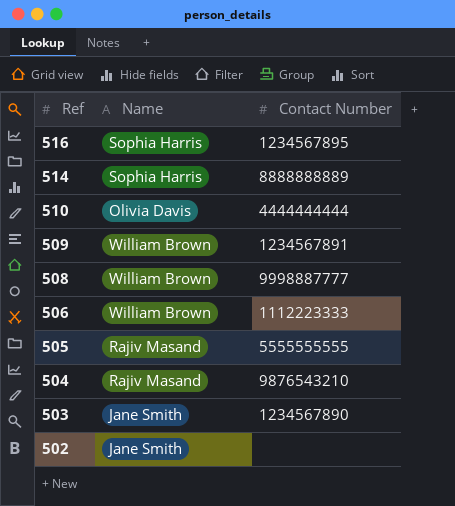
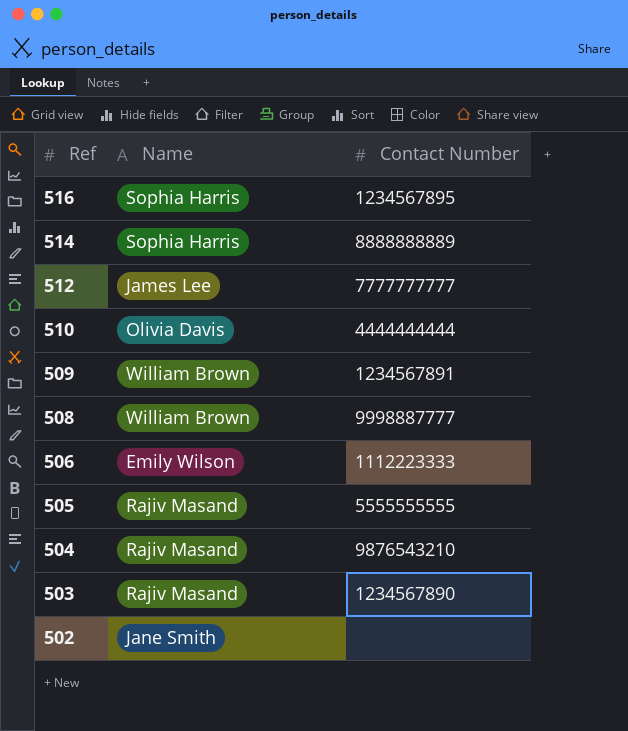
row 512: none -> James Lee | 7777777777
506 | Name: William Brown -> Emily Wilson
503 | Name: Jane Smith -> Rajiv Masand

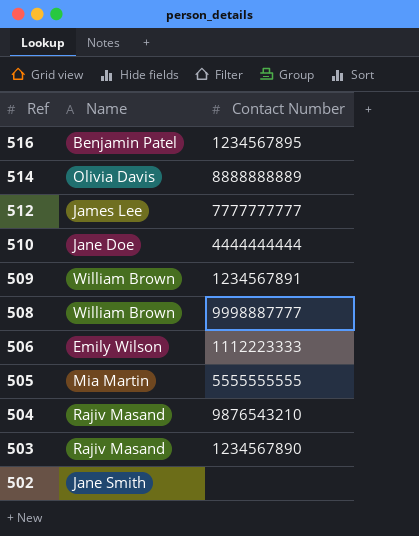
516 | Name: Sophia Harris -> Benjamin Patel
514 | Name: Sophia Harris -> Olivia Davis
510 | Name: Olivia Davis -> Jane Doe
505 | Name: Rajiv Masand -> Mia Martin

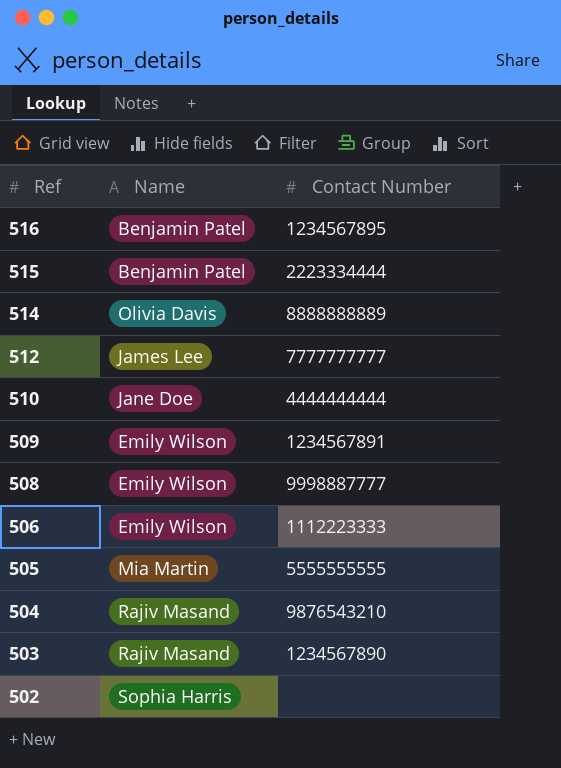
row 515: none -> Benjamin Patel | 2223334444
509 | Name: William Brown -> Emily Wilson
508 | Name: William Brown -> Emily Wilson
502 | Name: Jane Smith -> Sophia Harris

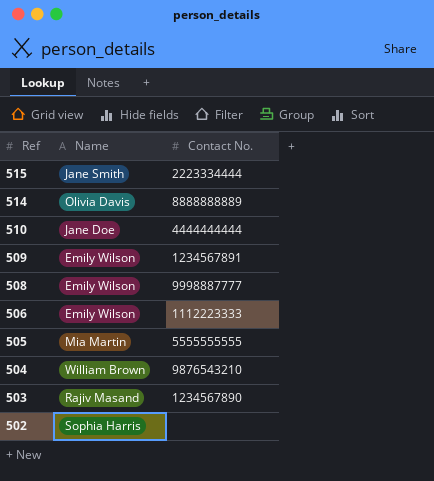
column name: Contact Number -> Contact No.
row 516: Benjamin Patel | 1234567895 -> none
row 512: James Lee | 7777777777 -> none
515 | Name: Benjamin Patel -> Jane Smith
504 | Name: Rajiv Masand -> William Brown

